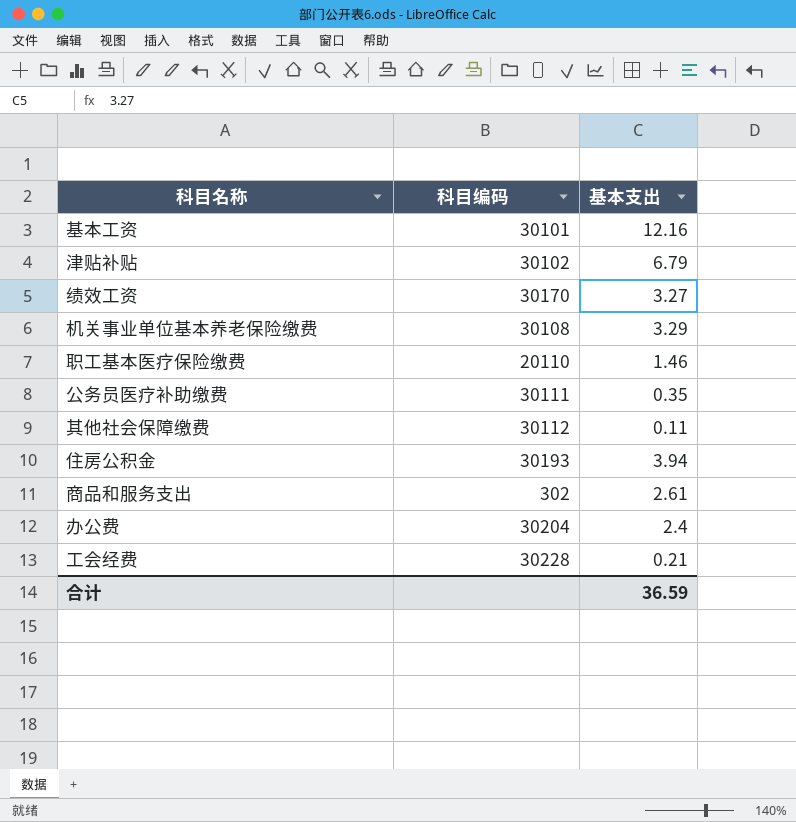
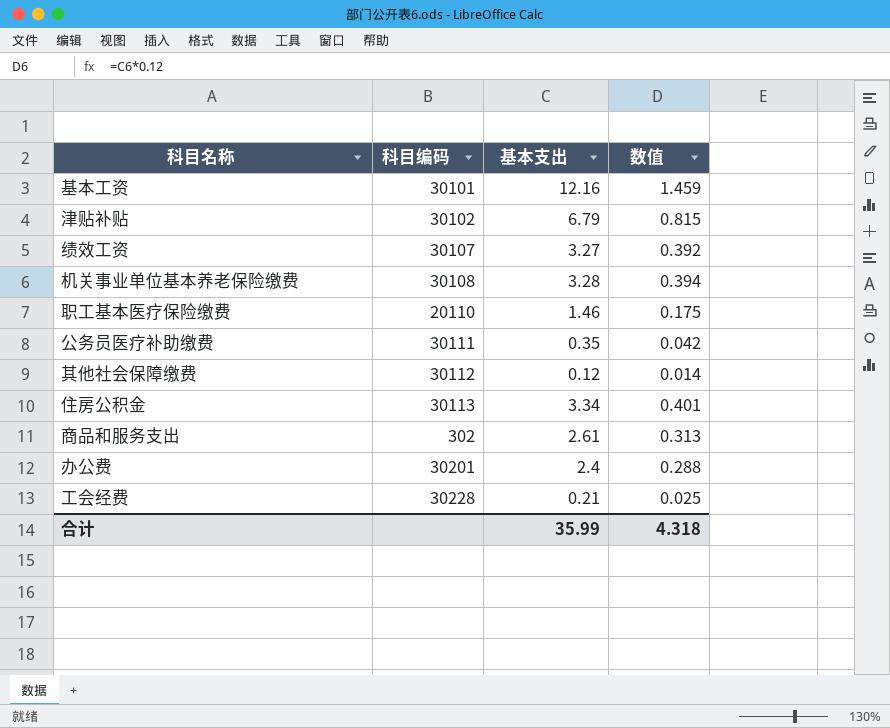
column 数值 | formula: none -> [基本支出] * 0.12
绩效工资 | 科目编码: 30170 -> 30107
机关事业单位基本养老保险缴费 | 基本支出: 3.29 -> 3.28
其他社会保障缴费 | 基本支出: 0.11 -> 0.12
住房公积金 | 科目编码: 30193 -> 30113
住房公积金 | 基本支出: 3.94 -> 3.34
办公费 | 科目编码: 30204 -> 30201
合计 | 基本支出: 36.59 -> 35.99

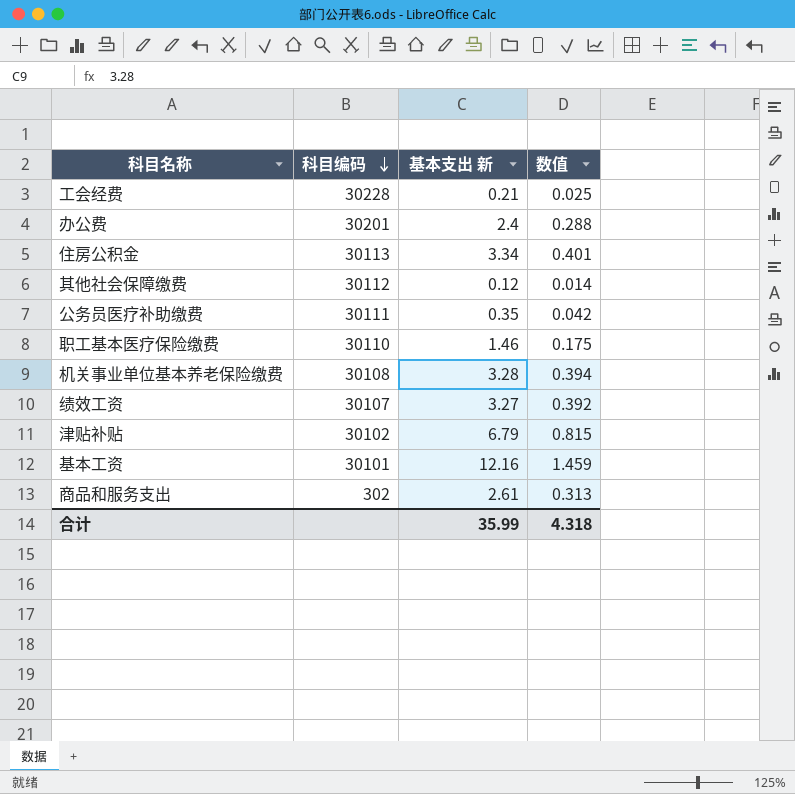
row order: none -> 科目编码 descending
column name: 基本支出 -> 基本支出 新
职工基本医疗保险缴费 | 科目编码: 20110 -> 30110

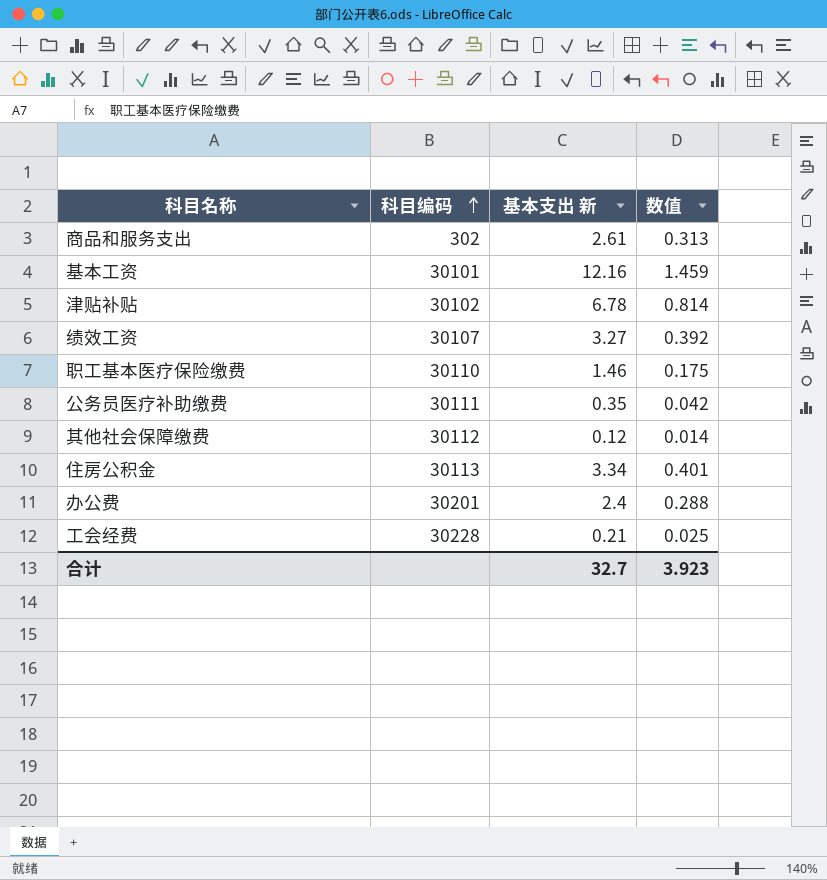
row order: 科目编码 descending -> 科目编码 ascending
row 机关事业单位基本养老保险缴费: 30108 | 3.28 | 0.394 -> none
津贴补贴 | 基本支出 新: 6.79 -> 6.78
津贴补贴 | 数值: 0.815 -> 0.814
合计 | 基本支出 新: 35.99 -> 32.7
合计 | 数值: 4.318 -> 3.923

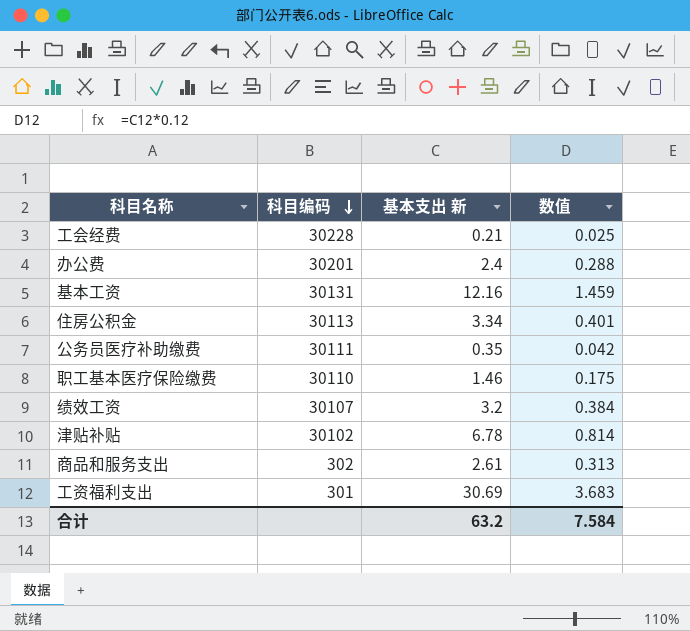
row order: 科目编码 ascending -> 科目编码 descending
row 其他社会保障缴费: 30112 | 0.12 | 0.014 -> none
基本工资 | 科目编码: 30101 -> 30131
绩效工资 | 基本支出 新: 3.27 -> 3.2
绩效工资 | 数值: 0.392 -> 0.384
row 工资福利支出: none -> 301 | 30.69 | 3.683
合计 | 基本支出 新: 32.7 -> 63.2
合计 | 数值: 3.923 -> 7.584

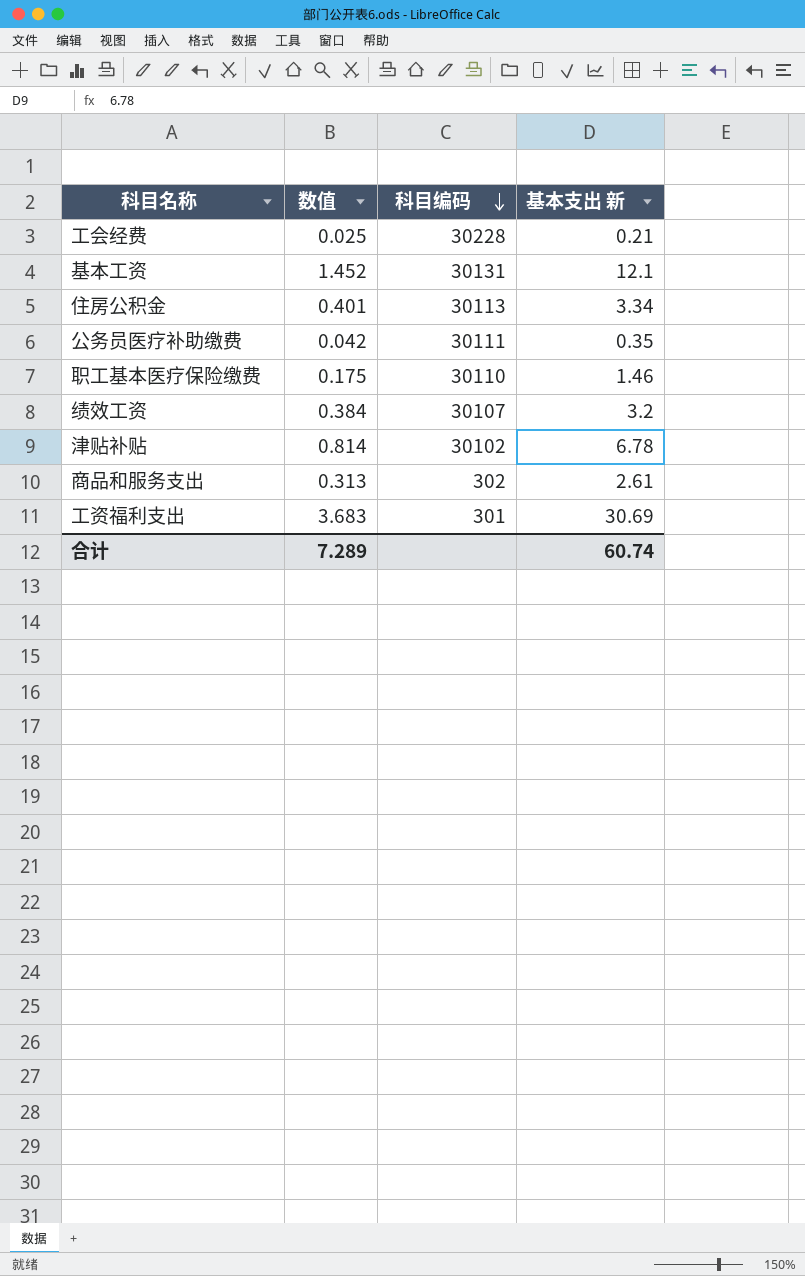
column 数值 | position: 4 -> 2
row 办公费: 30201 | 2.4 | 0.288 -> none
基本工资 | 数值: 1.459 -> 1.452
基本工资 | 基本支出 新: 12.16 -> 12.1
合计 | 数值: 7.584 -> 7.289
合计 | 基本支出 新: 63.2 -> 60.74

